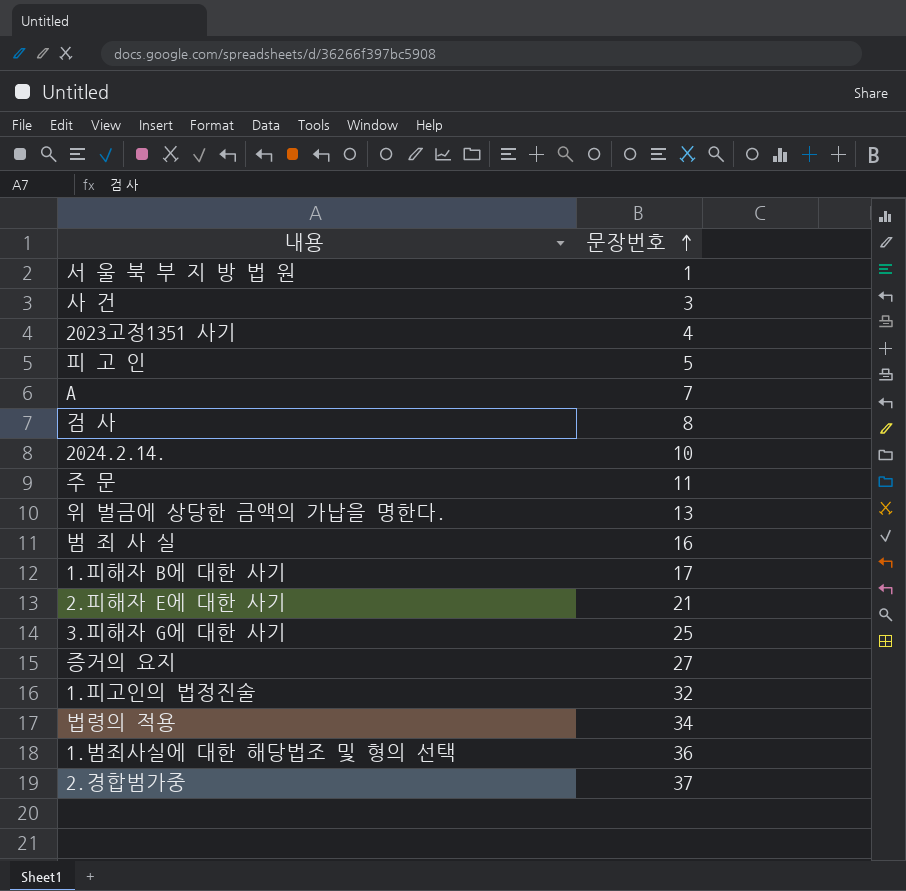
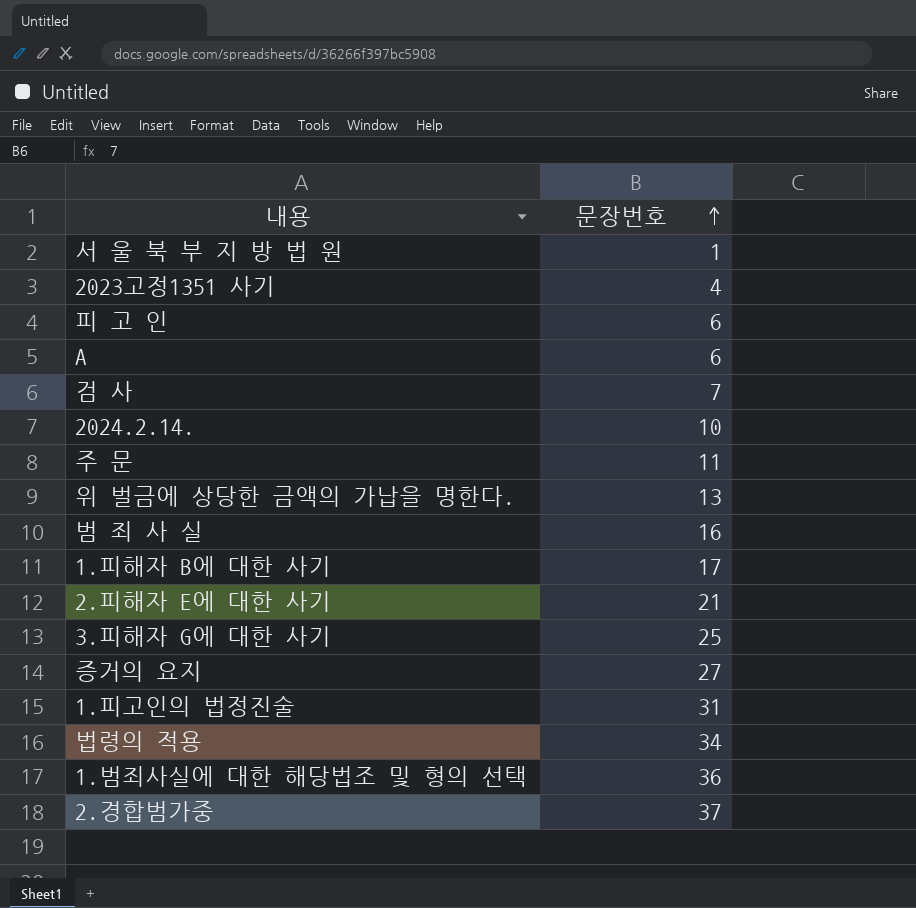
row 사 건: 3 -> none
피 고 인 | 문장번호: 5 -> 6
A | 문장번호: 7 -> 6
검 사 | 문장번호: 8 -> 7
1.피고인의 법정진술 | 문장번호: 32 -> 31

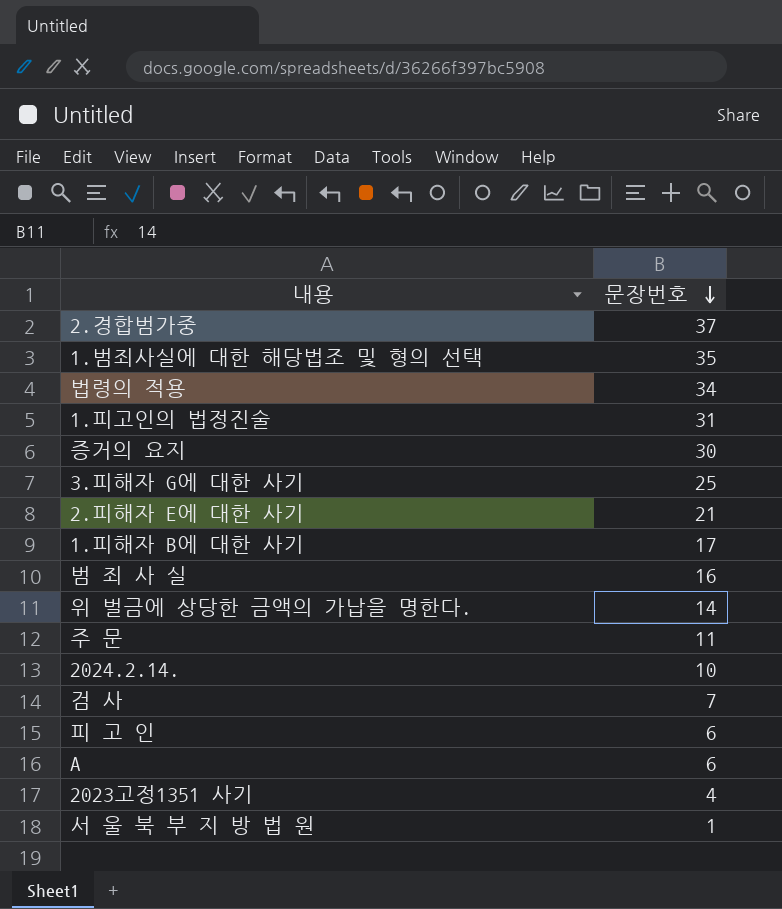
row order: 문장번호 ascending -> 문장번호 descending
1.범죄사실에 대한 해당법조 및 형의 선택 | 문장번호: 36 -> 35
증거의 요지 | 문장번호: 27 -> 30
위 벌금에 상당한 금액의 가납을 명한다. | 문장번호: 13 -> 14

